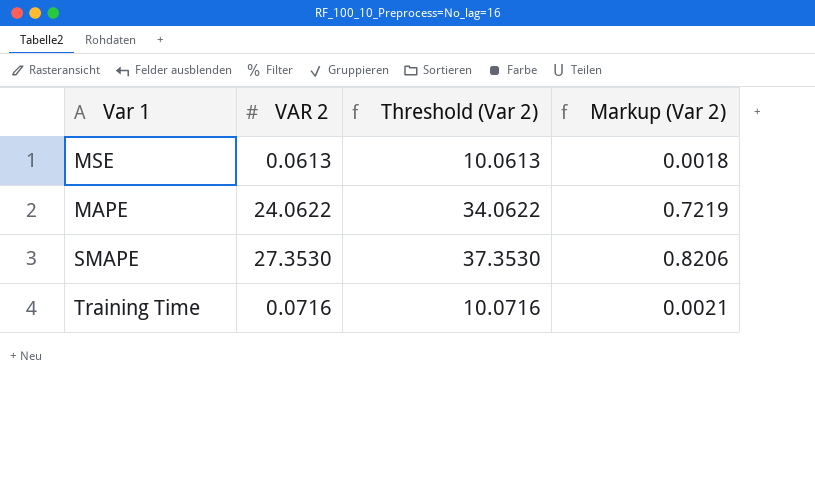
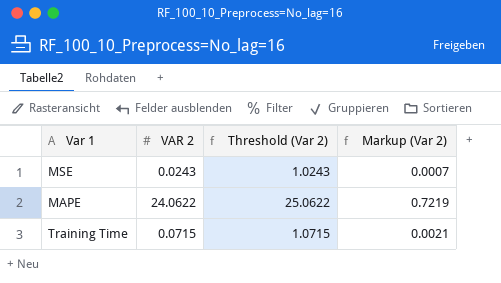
column Threshold (Var 2) | formula: [VAR 2] + 10 -> [VAR 2] + 1
row SMAPE: 27.3530 | 37.3530 | 0.8206 -> none
MSE | VAR 2: 0.0613 -> 0.0243
MSE | Markup (Var 2): 0.0018 -> 0.0007
Training Time | VAR 2: 0.0716 -> 0.0715

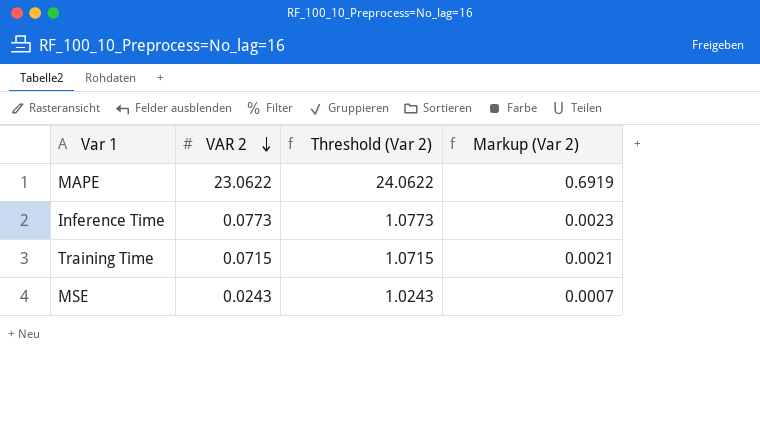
row order: none -> VAR 2 descending
MAPE | VAR 2: 24.0622 -> 23.0622
MAPE | Threshold (Var 2): 25.0622 -> 24.0622
MAPE | Markup (Var 2): 0.7219 -> 0.6919
row Inference Time: none -> 0.0773 | 1.0773 | 0.0023

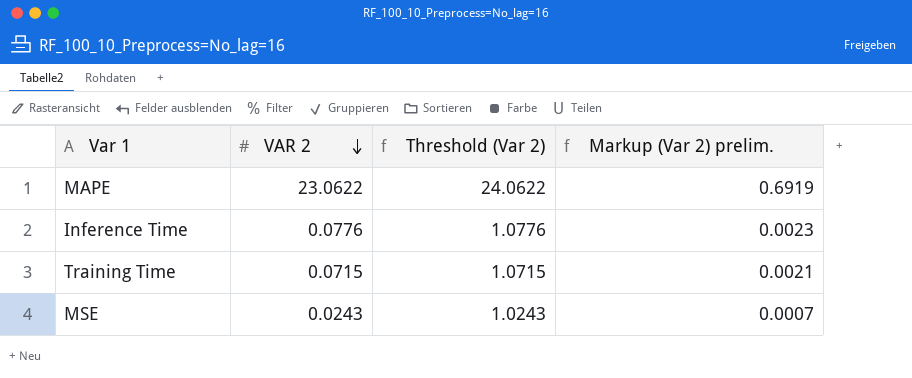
column name: Markup (Var 2) -> Markup (Var 2) prelim.
Inference Time | VAR 2: 0.0773 -> 0.0776
Inference Time | Threshold (Var 2): 1.0773 -> 1.0776

